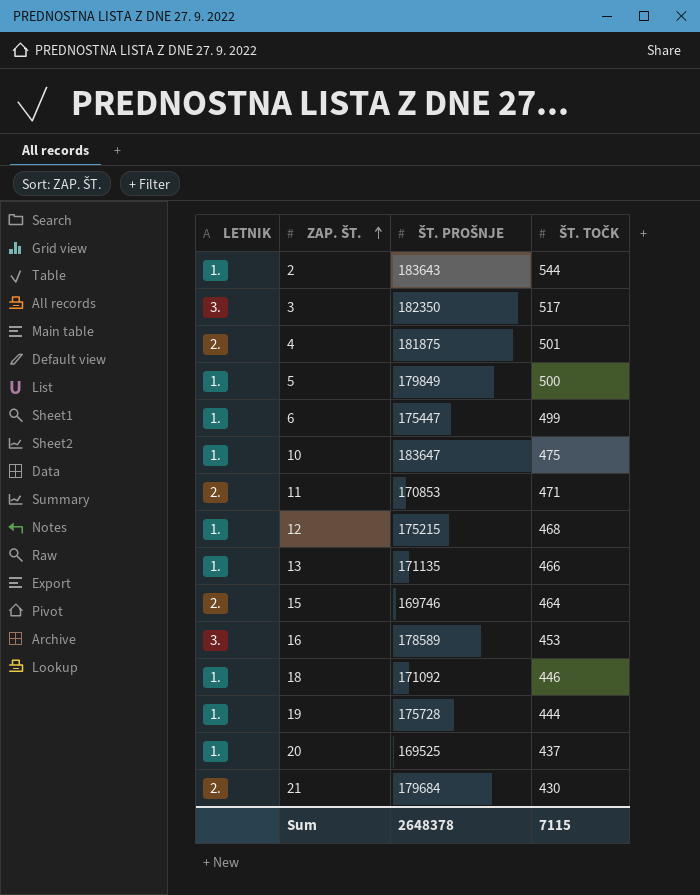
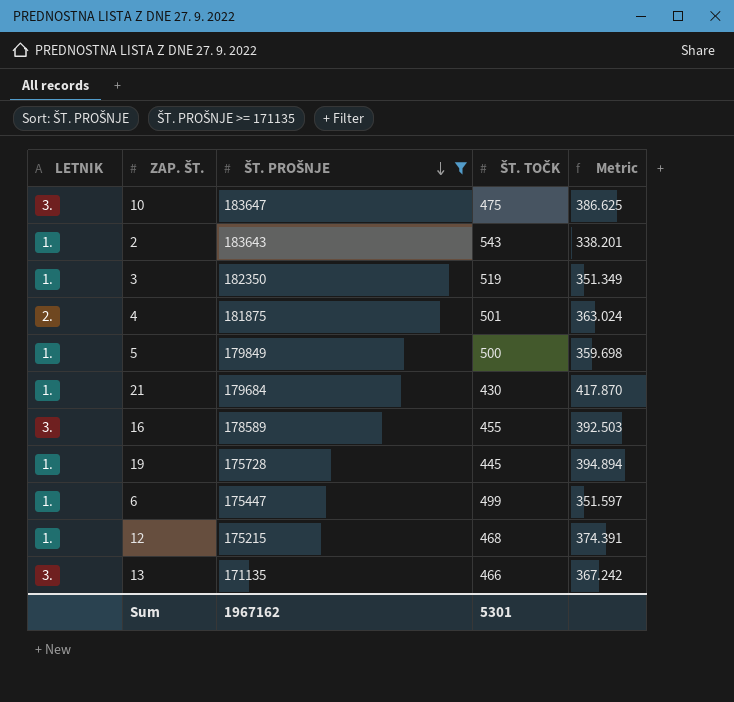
filter: none -> ŠT. PROŠNJE >= 171135
row order: ZAP. ŠT. ascending -> ŠT. PROŠNJE descending
column Metric | formula: none -> [ŠT. PROŠNJE] / [ŠT. TOČK]
10 | LETNIK: 1. -> 3.
2 | ŠT. TOČK: 544 -> 543
3 | LETNIK: 3. -> 1.
3 | ŠT. TOČK: 517 -> 519
21 | LETNIK: 2. -> 1.
16 | ŠT. TOČK: 453 -> 455
19 | ŠT. TOČK: 444 -> 445
13 | LETNIK: 1. -> 3.
Sum | ŠT. PROŠNJE: 2648378 -> 1967162
Sum | ŠT. TOČK: 7115 -> 5301

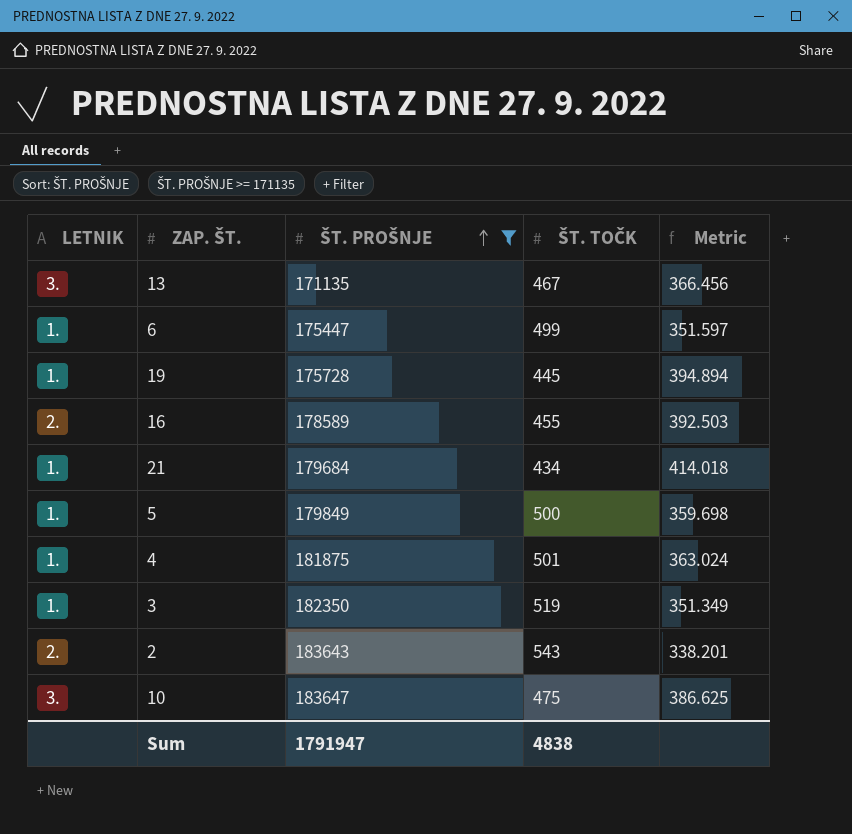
row order: ŠT. PROŠNJE descending -> ŠT. PROŠNJE ascending
row 12: 1. | 175215 | 468 | 374.391 -> none
13 | ŠT. TOČK: 466 -> 467
13 | Metric: 367.242 -> 366.456
16 | LETNIK: 3. -> 2.
21 | ŠT. TOČK: 430 -> 434
21 | Metric: 417.870 -> 414.018
4 | LETNIK: 2. -> 1.
2 | LETNIK: 1. -> 2.
Sum | ŠT. PROŠNJE: 1967162 -> 1791947
Sum | ŠT. TOČK: 5301 -> 4838

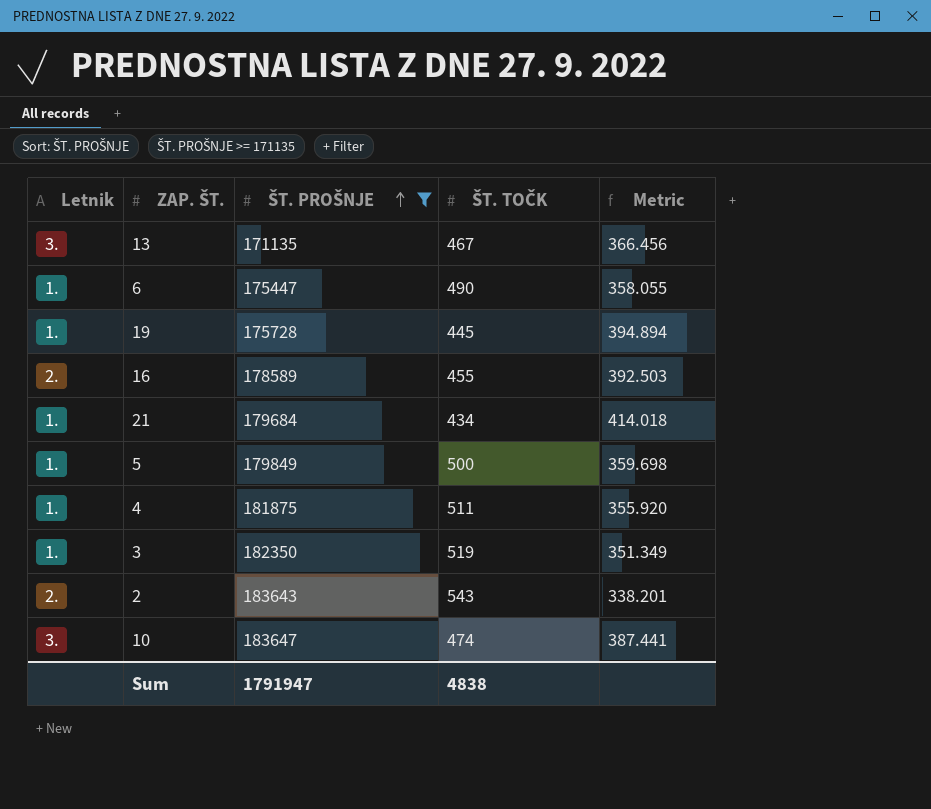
column name: LETNIK -> Letnik
6 | ŠT. TOČK: 499 -> 490
6 | Metric: 351.597 -> 358.055
4 | ŠT. TOČK: 501 -> 511
4 | Metric: 363.024 -> 355.920
10 | ŠT. TOČK: 475 -> 474
10 | Metric: 386.625 -> 387.441

